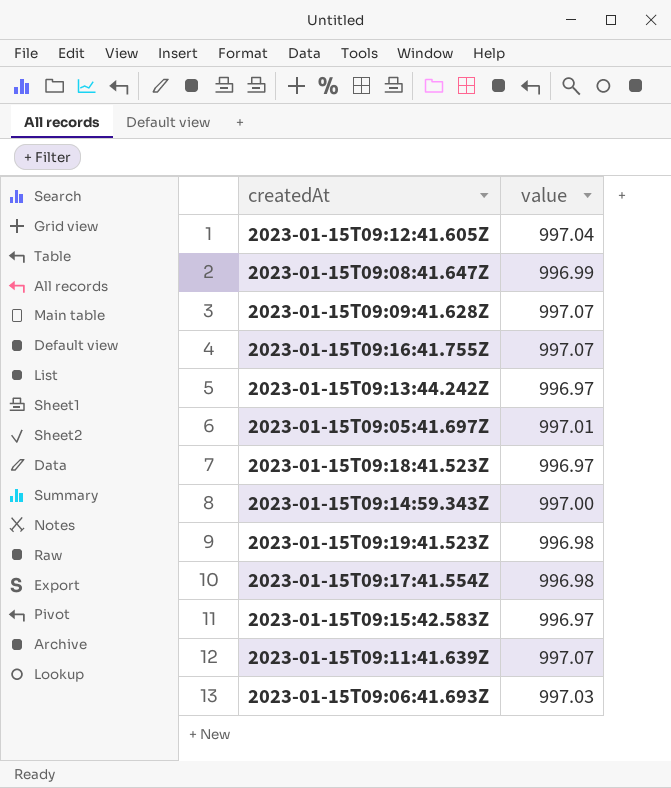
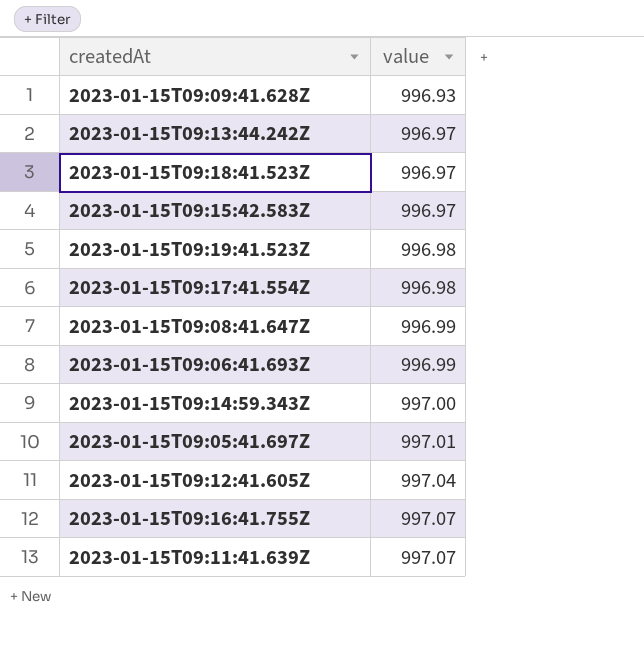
row order: none -> value ascending
2023-01-15T09:09:41.628Z | value: 997.07 -> 996.93
2023-01-15T09:06:41.693Z | value: 997.03 -> 996.99

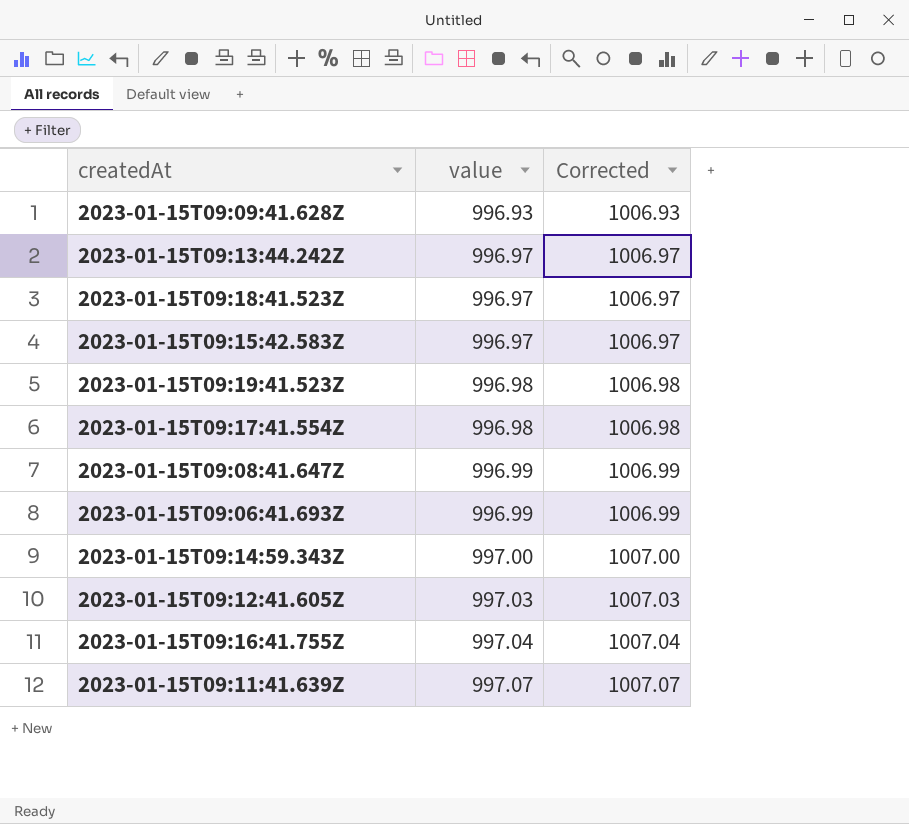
column Corrected | formula: none -> [value] + 10
row 2023-01-15T09:05:41.697Z: 997.01 -> none
2023-01-15T09:12:41.605Z | value: 997.04 -> 997.03
2023-01-15T09:16:41.755Z | value: 997.07 -> 997.04

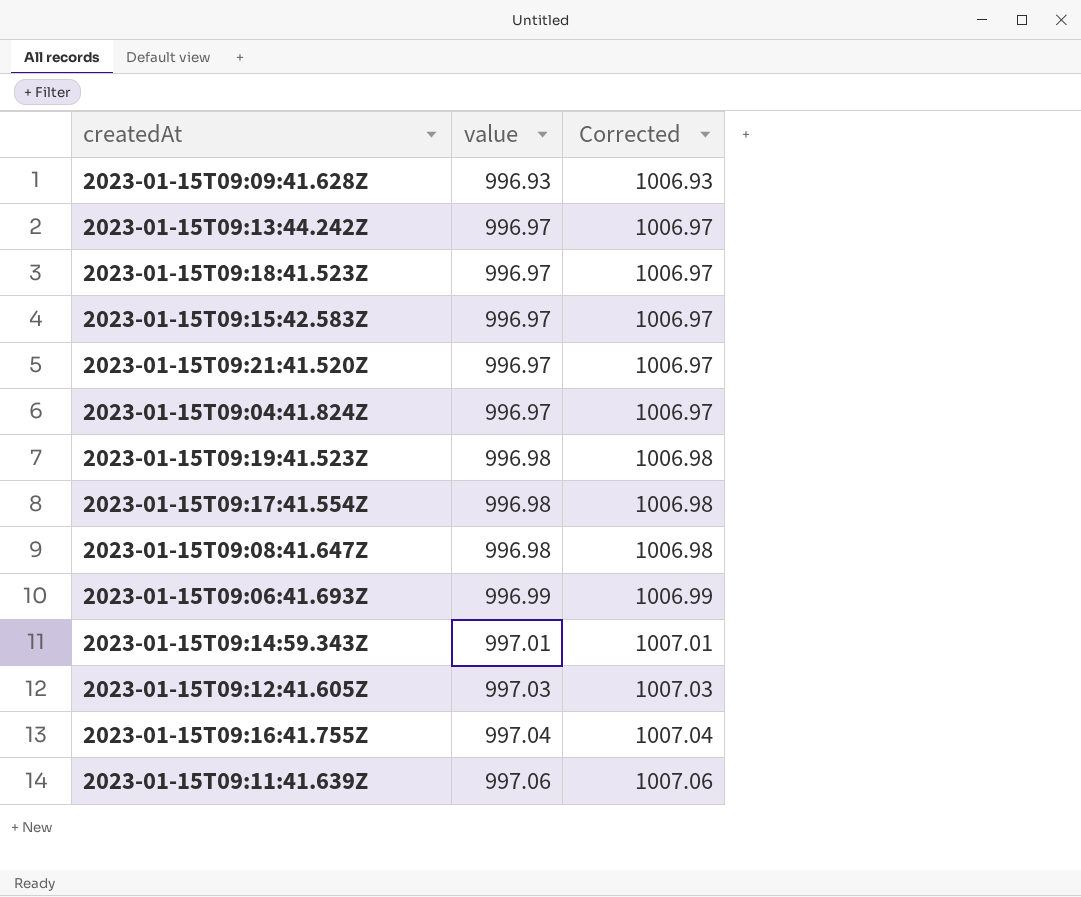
row 2023-01-15T09:21:41.520Z: none -> 996.97 | 1006.97
row 2023-01-15T09:04:41.824Z: none -> 996.97 | 1006.97
2023-01-15T09:08:41.647Z | value: 996.99 -> 996.98
2023-01-15T09:08:41.647Z | Corrected: 1006.99 -> 1006.98
2023-01-15T09:14:59.343Z | value: 997.00 -> 997.01
2023-01-15T09:14:59.343Z | Corrected: 1007.00 -> 1007.01
2023-01-15T09:11:41.639Z | value: 997.07 -> 997.06
2023-01-15T09:11:41.639Z | Corrected: 1007.07 -> 1007.06

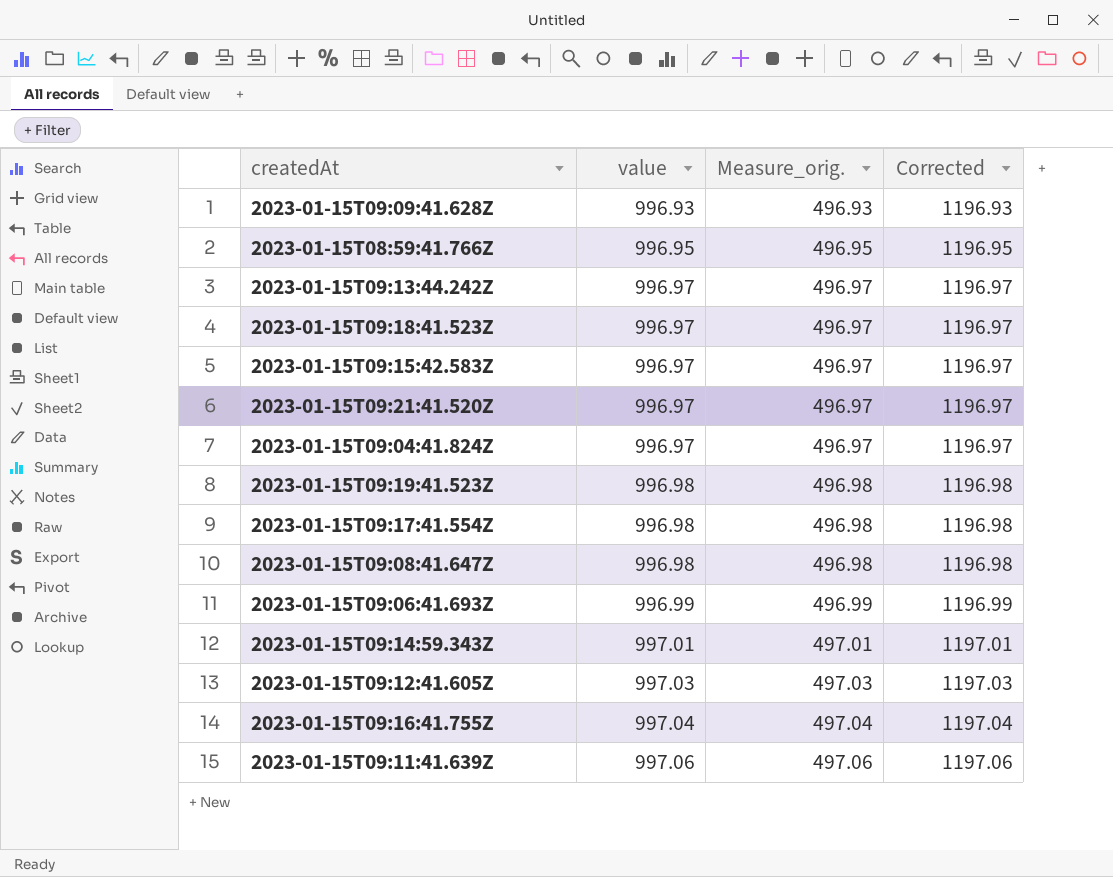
column Measure_orig. | formula: none -> [value] - 500
column Corrected | formula: [value] + 10 -> [value] + 200
row 2023-01-15T08:59:41.766Z: none -> 996.95 | 496.95 | 1196.95

